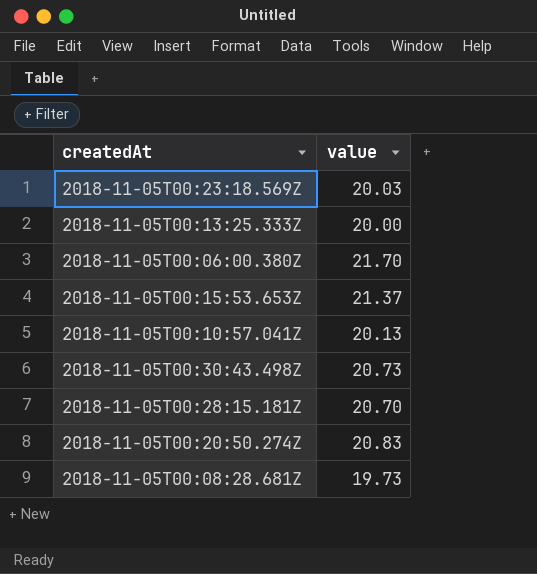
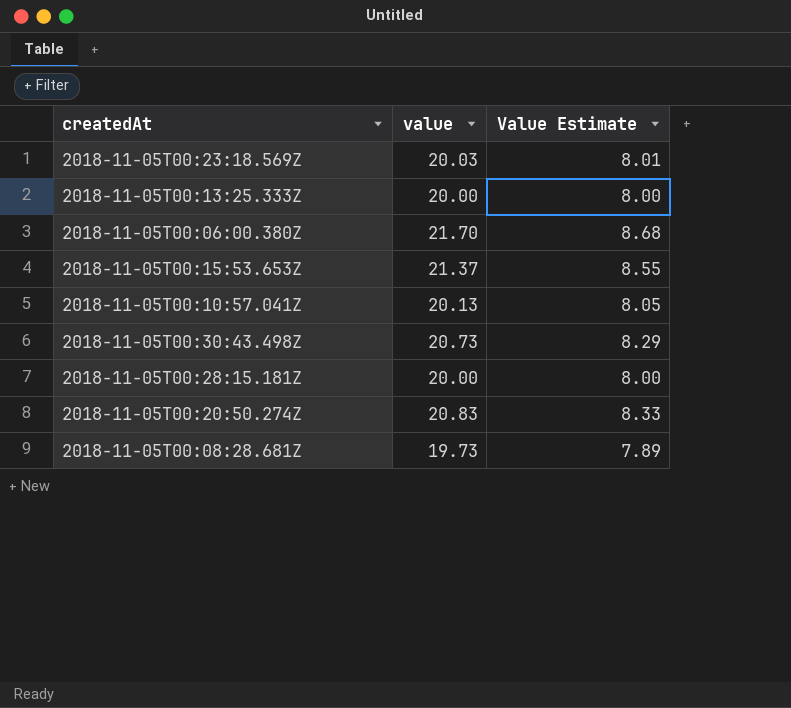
column Value Estimate | formula: none -> [value] * 0.4
2018-11-05T00:28:15.181Z | value: 20.70 -> 20.00

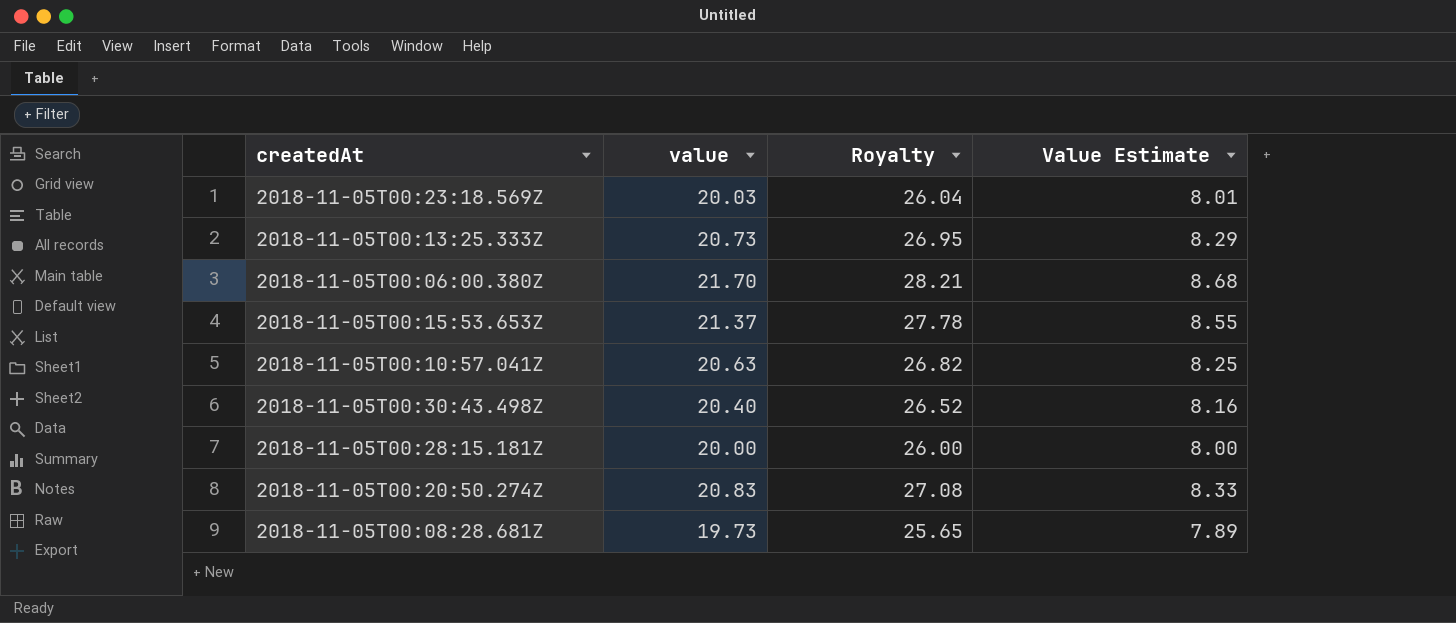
column Royalty | formula: none -> [value] * 1.3
2018-11-05T00:13:25.333Z | value: 20.00 -> 20.73
2018-11-05T00:13:25.333Z | Value Estimate: 8.00 -> 8.29
2018-11-05T00:10:57.041Z | value: 20.13 -> 20.63
2018-11-05T00:10:57.041Z | Value Estimate: 8.05 -> 8.25
2018-11-05T00:30:43.498Z | value: 20.73 -> 20.40
2018-11-05T00:30:43.498Z | Value Estimate: 8.29 -> 8.16

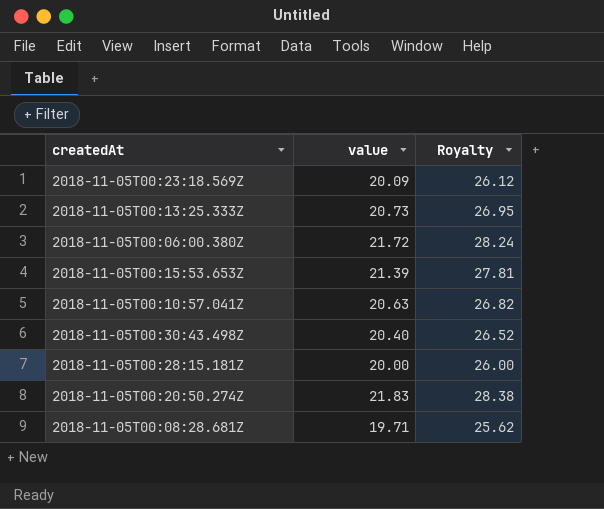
column Value Estimate | formula: [value] * 0.4 -> none
2018-11-05T00:23:18.569Z | value: 20.03 -> 20.09
2018-11-05T00:23:18.569Z | Royalty: 26.04 -> 26.12
2018-11-05T00:06:00.380Z | value: 21.70 -> 21.72
2018-11-05T00:06:00.380Z | Royalty: 28.21 -> 28.24
2018-11-05T00:15:53.653Z | value: 21.37 -> 21.39
2018-11-05T00:15:53.653Z | Royalty: 27.78 -> 27.81
2018-11-05T00:20:50.274Z | value: 20.83 -> 21.83
2018-11-05T00:20:50.274Z | Royalty: 27.08 -> 28.38
2018-11-05T00:08:28.681Z | value: 19.73 -> 19.71
2018-11-05T00:08:28.681Z | Royalty: 25.65 -> 25.62

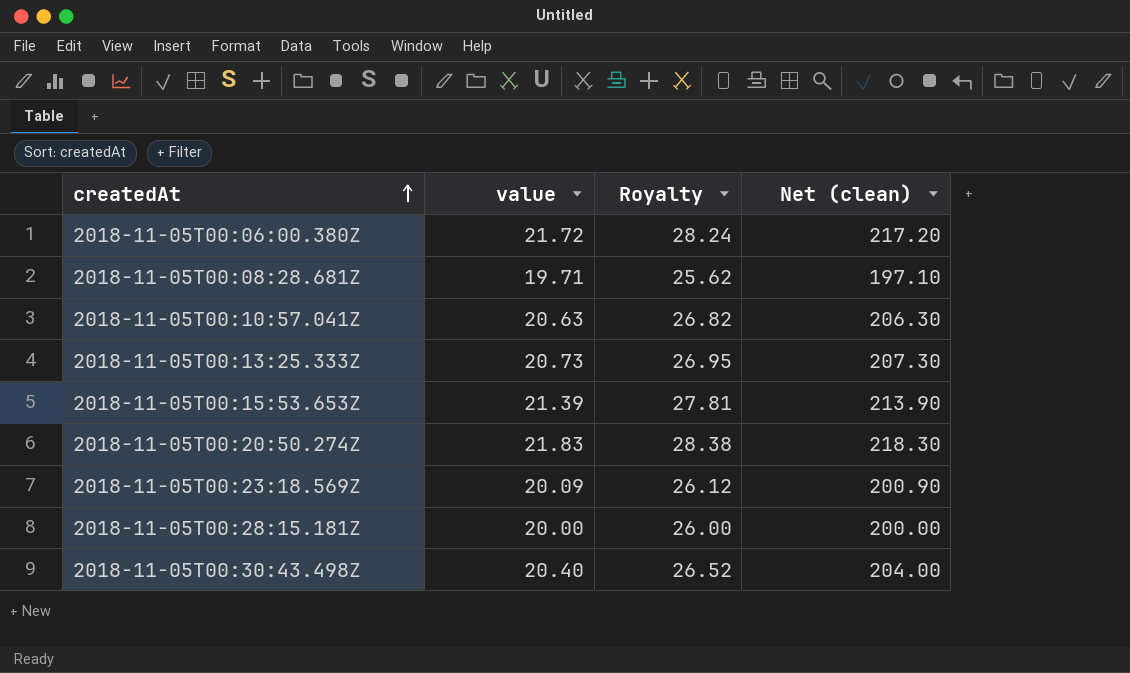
row order: none -> createdAt ascending
column Net (clean) | formula: none -> [value] * 10

